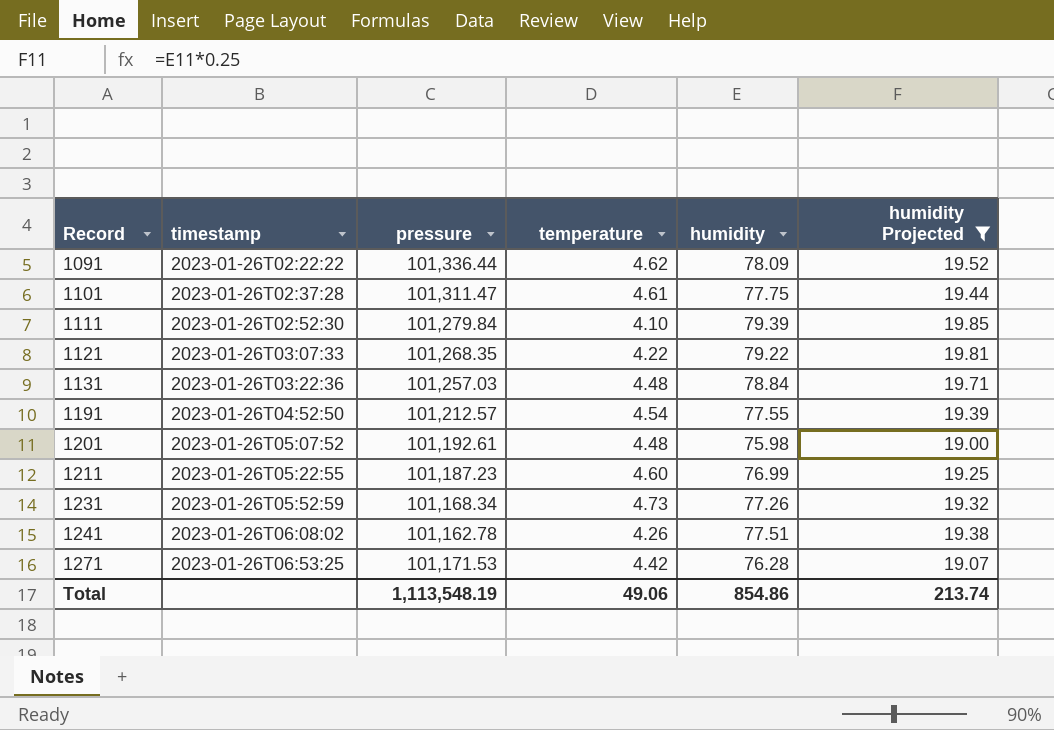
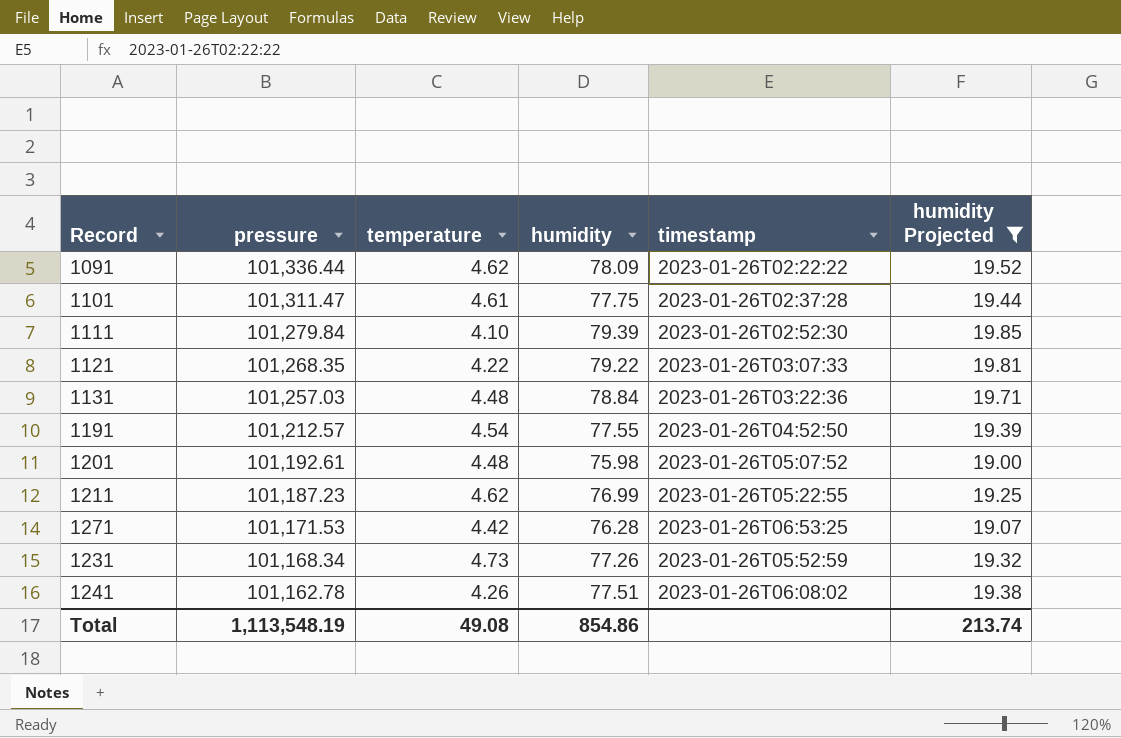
row order: Record ascending -> pressure descending
column timestamp | position: 2 -> 5
1211 | temperature: 4.60 -> 4.62
Total | temperature: 49.06 -> 49.08

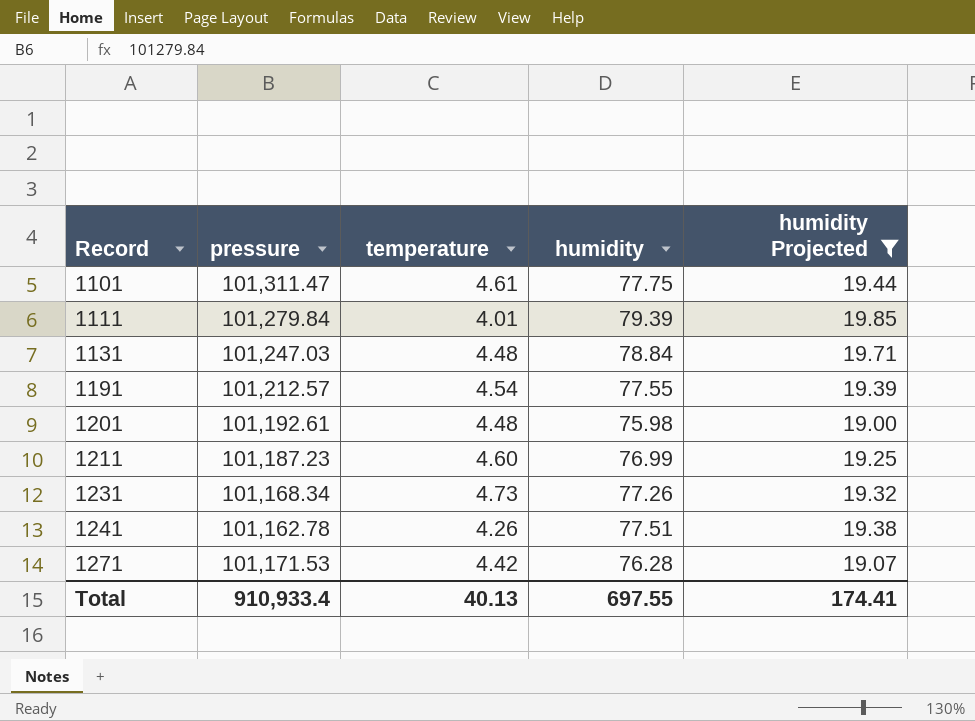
row order: pressure descending -> Record ascending
column timestamp | position: 5 -> none
row 1091: 101,336.44 | 4.62 | 78.09 | 2023-01-26T02:22:22 | 19.52 -> none
row 1121: 101,268.35 | 4.22 | 79.22 | 2023-01-26T03:07:33 | 19.81 -> none
1111 | temperature: 4.10 -> 4.01
1131 | pressure: 101,257.03 -> 101,247.03
1211 | temperature: 4.62 -> 4.60
Total | pressure: 1,113,548.19 -> 910,933.4
Total | temperature: 49.08 -> 40.13
Total | humidity: 854.86 -> 697.55
Total | humidity Projected: 213.74 -> 174.41

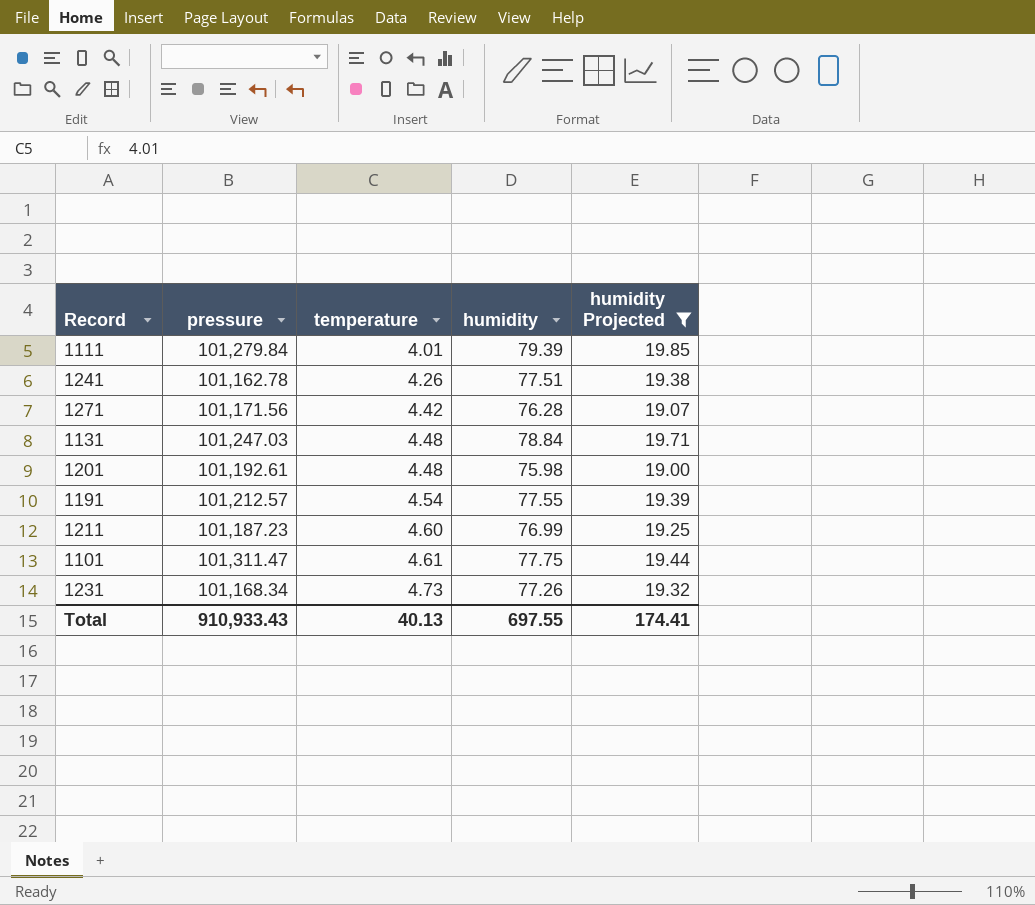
row order: Record ascending -> temperature ascending
1271 | pressure: 101,171.53 -> 101,171.56
Total | pressure: 910,933.4 -> 910,933.43

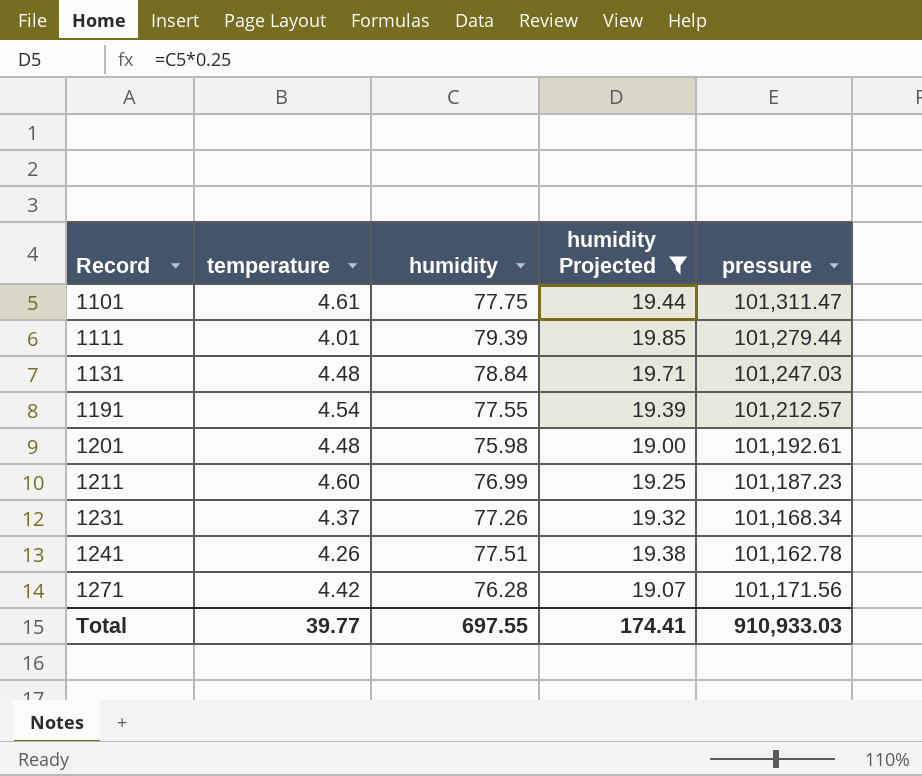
row order: temperature ascending -> Record ascending
column pressure | position: 2 -> 5
1111 | pressure: 101,279.84 -> 101,279.44
1231 | temperature: 4.73 -> 4.37
Total | temperature: 40.13 -> 39.77
Total | pressure: 910,933.43 -> 910,933.03

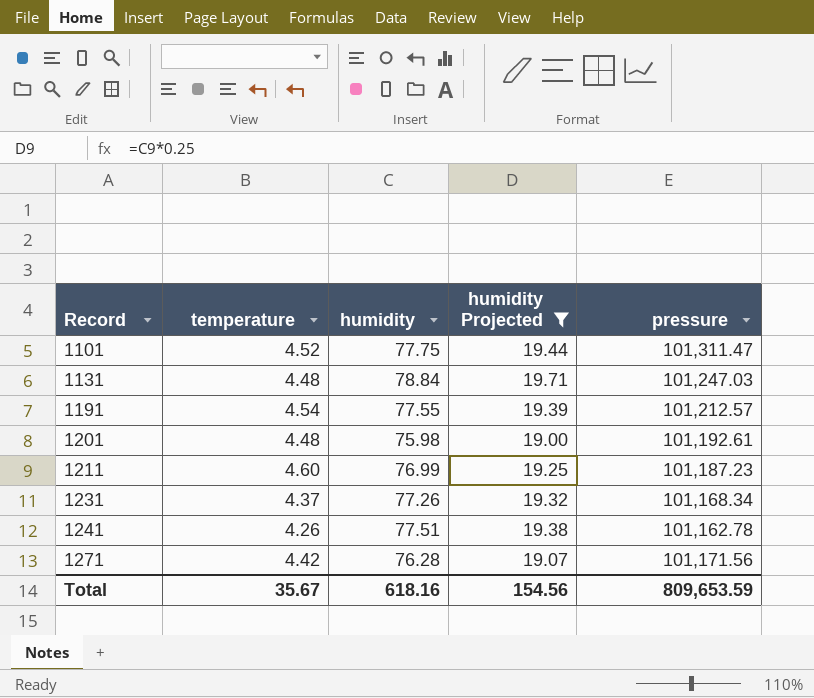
row 1111: 4.01 | 79.39 | 19.85 | 101,279.44 -> none
1101 | temperature: 4.61 -> 4.52
Total | temperature: 39.77 -> 35.67
Total | humidity: 697.55 -> 618.16
Total | humidity Projected: 174.41 -> 154.56
Total | pressure: 910,933.03 -> 809,653.59

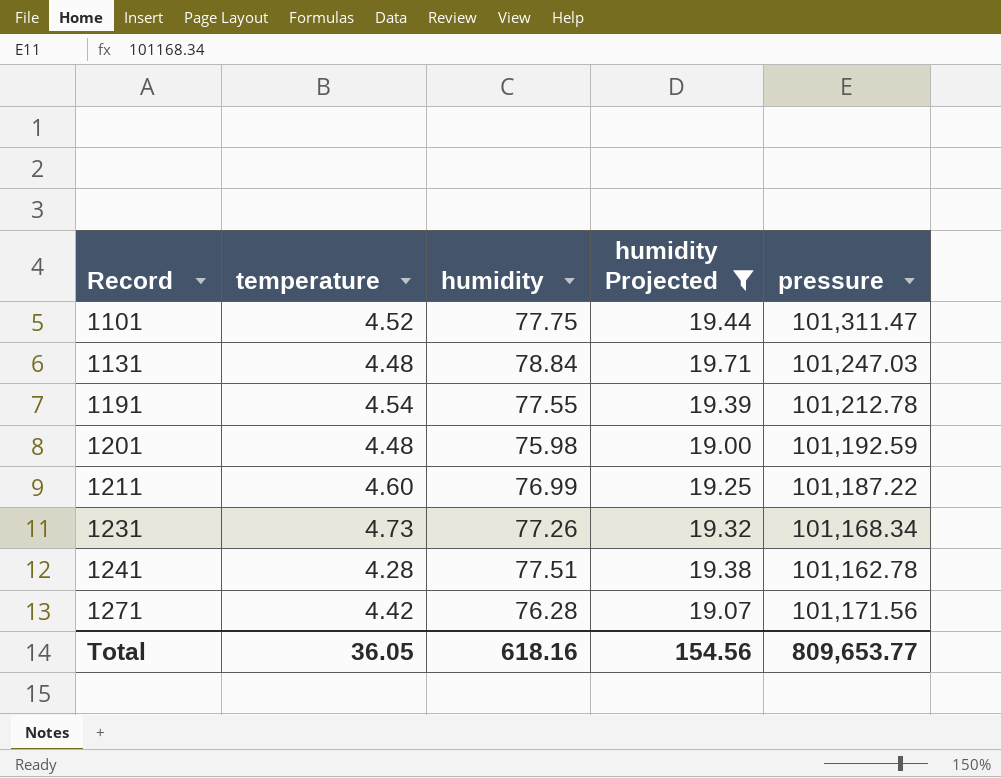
1191 | pressure: 101,212.57 -> 101,212.78
1201 | pressure: 101,192.61 -> 101,192.59
1211 | pressure: 101,187.23 -> 101,187.22
1231 | temperature: 4.37 -> 4.73
1241 | temperature: 4.26 -> 4.28
Total | temperature: 35.67 -> 36.05
Total | pressure: 809,653.59 -> 809,653.77

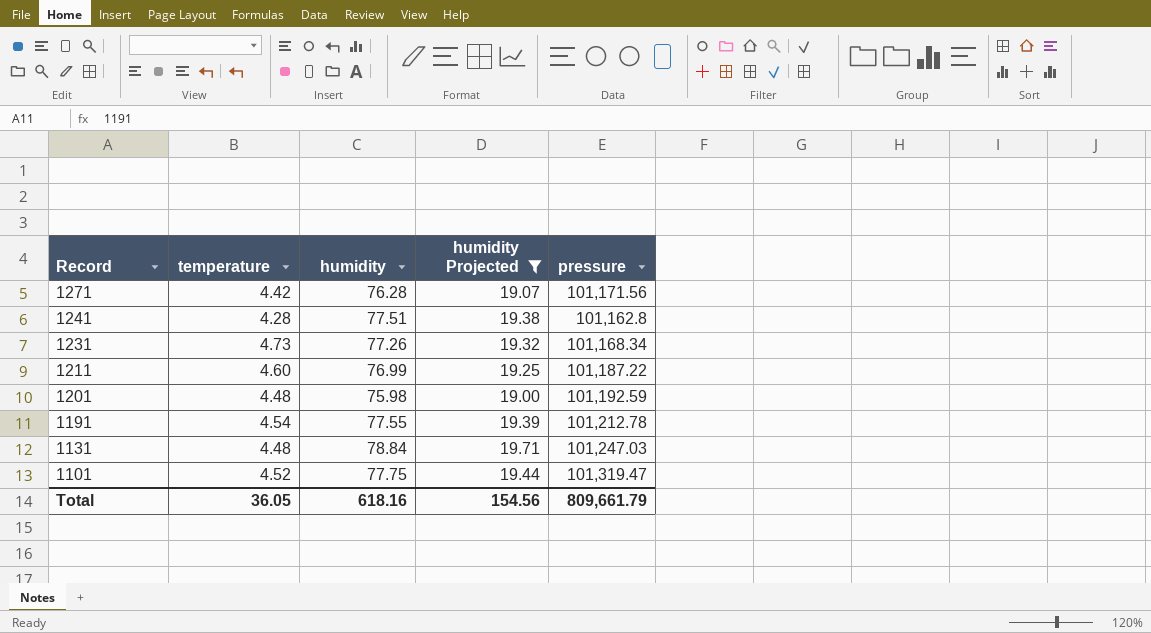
row order: Record ascending -> Record descending
1241 | pressure: 101,162.78 -> 101,162.8
1101 | pressure: 101,311.47 -> 101,319.47
Total | pressure: 809,653.77 -> 809,661.79

